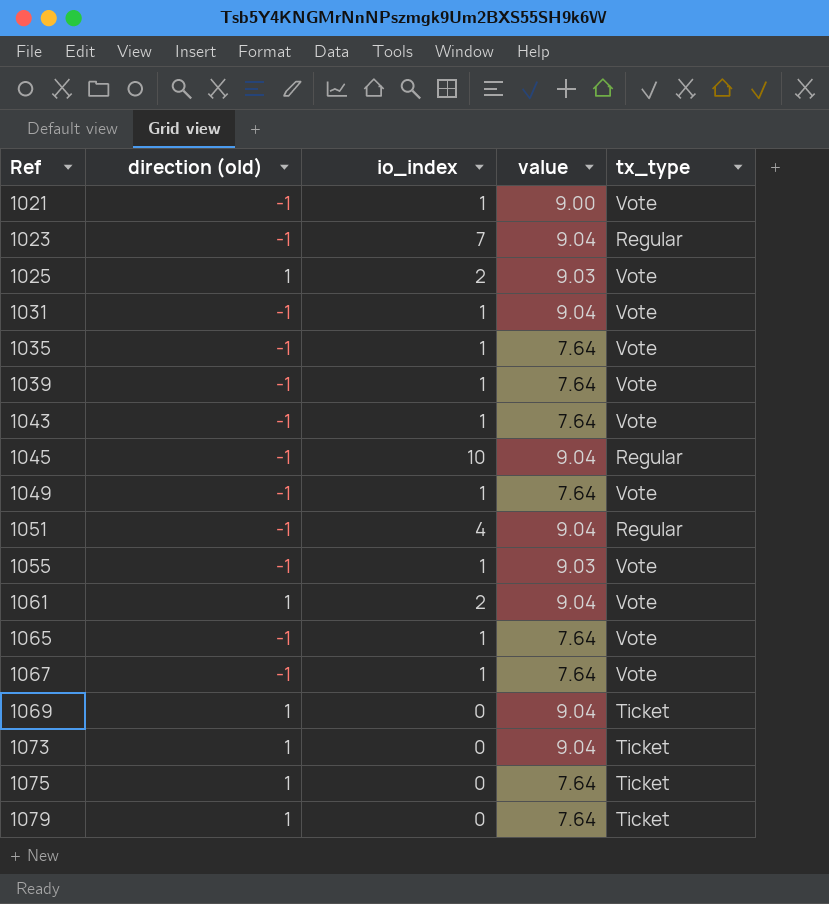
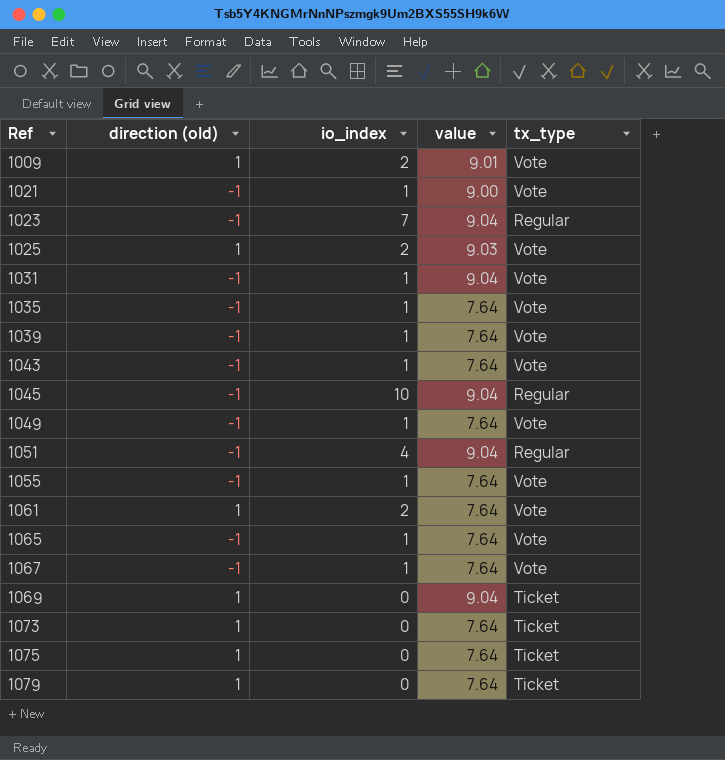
row 1009: none -> 1 | 2 | 9.01 | Vote
1055 | value: 9.03 -> 7.64
1061 | value: 9.04 -> 7.64
1073 | value: 9.04 -> 7.64

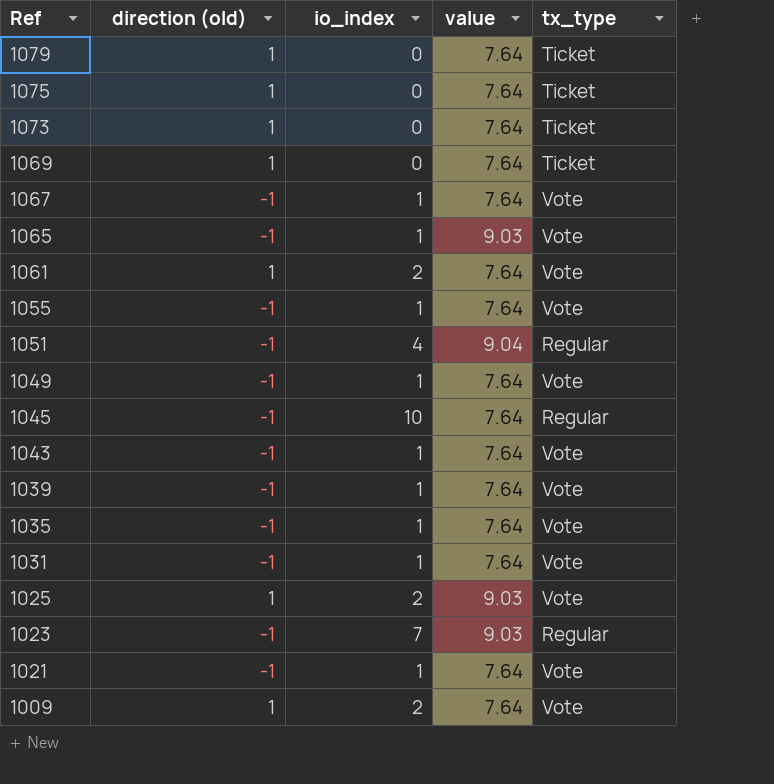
row order: Ref ascending -> Ref descending
1069 | value: 9.04 -> 7.64
1065 | value: 7.64 -> 9.03
1045 | value: 9.04 -> 7.64
1031 | value: 9.04 -> 7.64
1023 | value: 9.04 -> 9.03
1021 | value: 9.00 -> 7.64
1009 | value: 9.01 -> 7.64

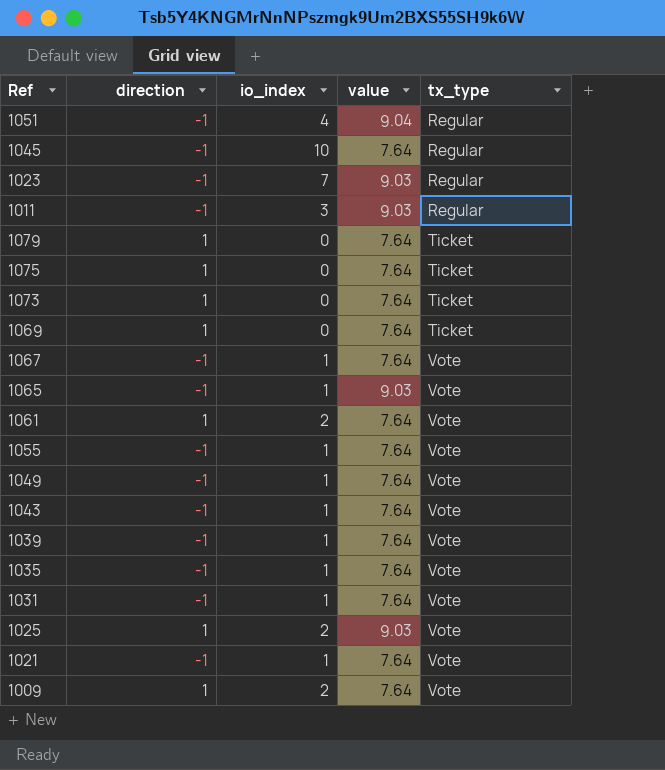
row order: Ref descending -> tx_type ascending
column name: direction (old) -> direction
row 1011: none -> -1 | 3 | 9.03 | Regular

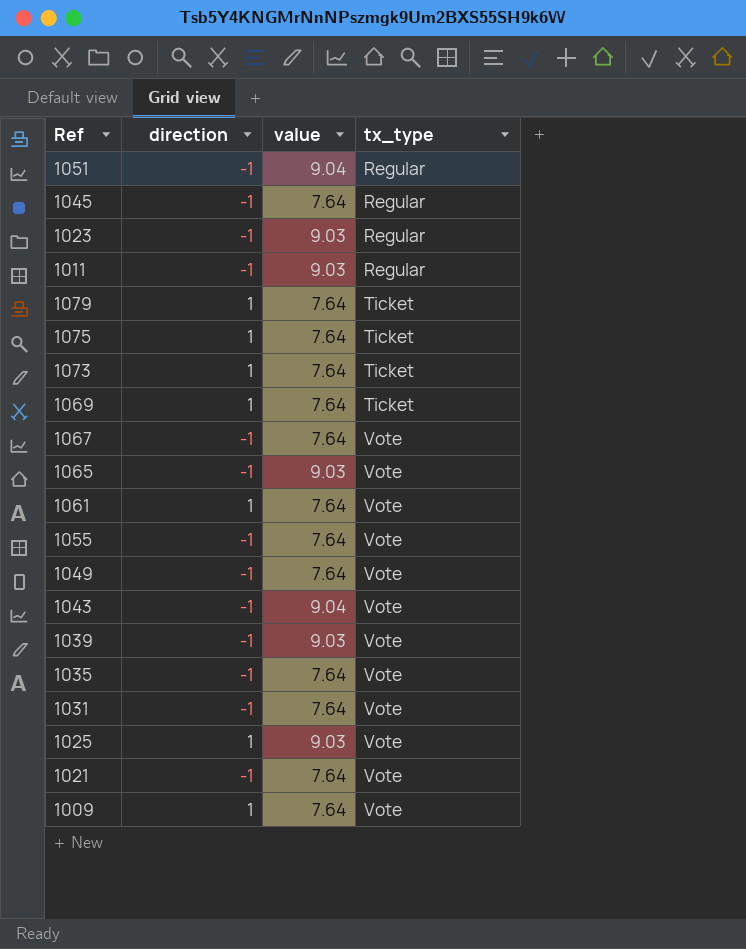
column io_index | position: 3 -> none
1043 | value: 7.64 -> 9.04
1039 | value: 7.64 -> 9.03

